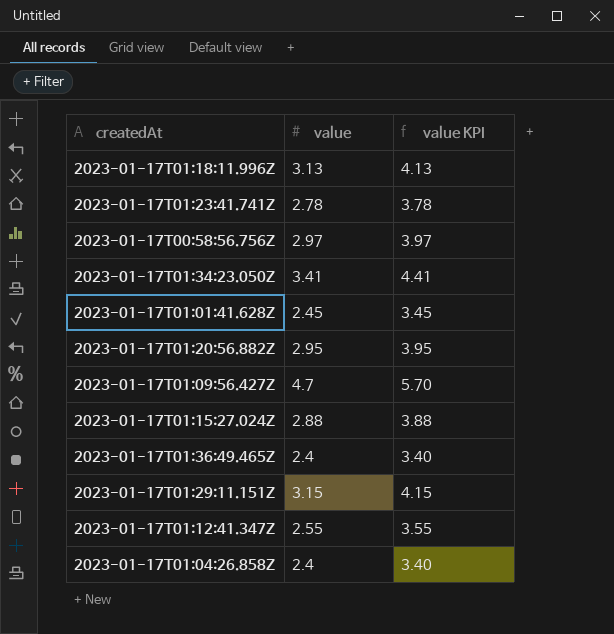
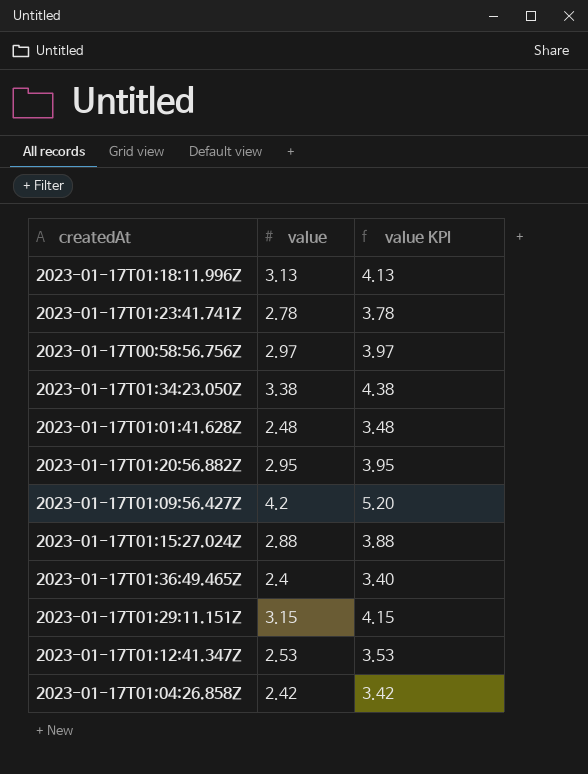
2023-01-17T01:34:23.050Z | value: 3.41 -> 3.38
2023-01-17T01:34:23.050Z | value KPI: 4.41 -> 4.38
2023-01-17T01:01:41.628Z | value: 2.45 -> 2.48
2023-01-17T01:01:41.628Z | value KPI: 3.45 -> 3.48
2023-01-17T01:09:56.427Z | value: 4.7 -> 4.2
2023-01-17T01:09:56.427Z | value KPI: 5.70 -> 5.20
2023-01-17T01:12:41.347Z | value: 2.55 -> 2.53
2023-01-17T01:12:41.347Z | value KPI: 3.55 -> 3.53
2023-01-17T01:04:26.858Z | value: 2.4 -> 2.42
2023-01-17T01:04:26.858Z | value KPI: 3.40 -> 3.42

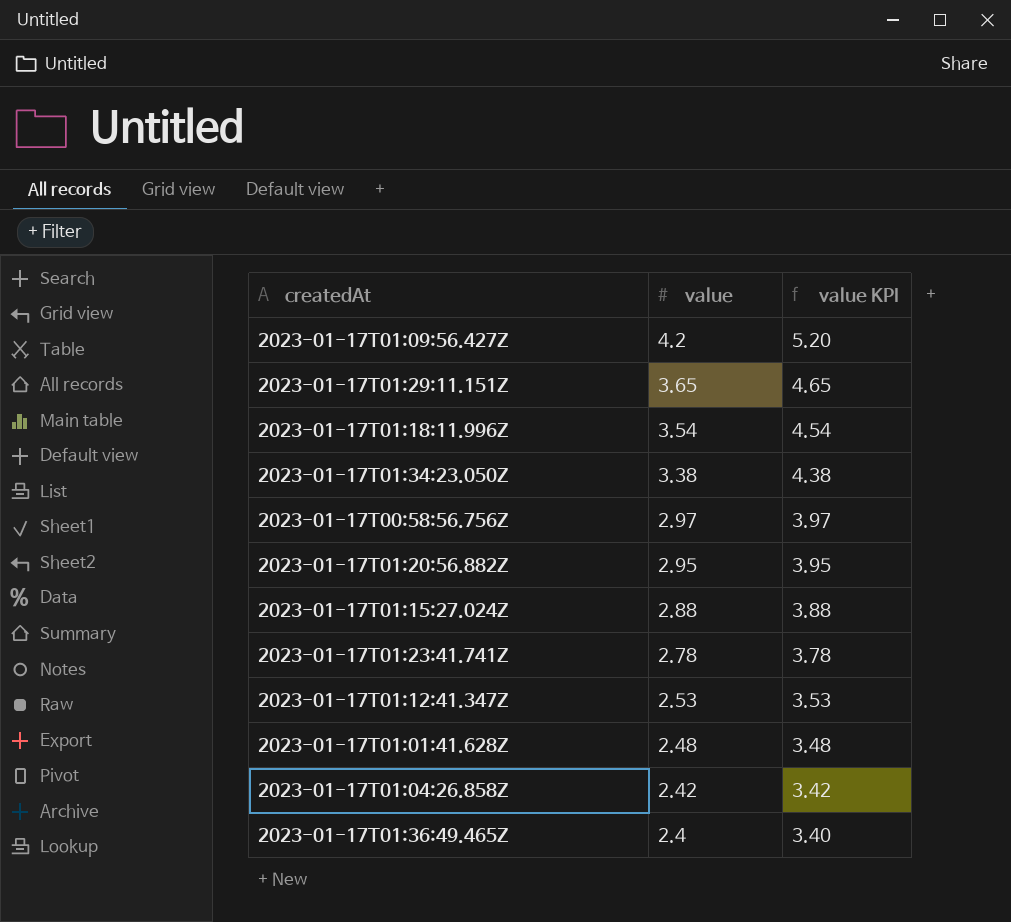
row order: none -> value descending
2023-01-17T01:29:11.151Z | value: 3.15 -> 3.65
2023-01-17T01:29:11.151Z | value KPI: 4.15 -> 4.65
2023-01-17T01:18:11.996Z | value: 3.13 -> 3.54
2023-01-17T01:18:11.996Z | value KPI: 4.13 -> 4.54

